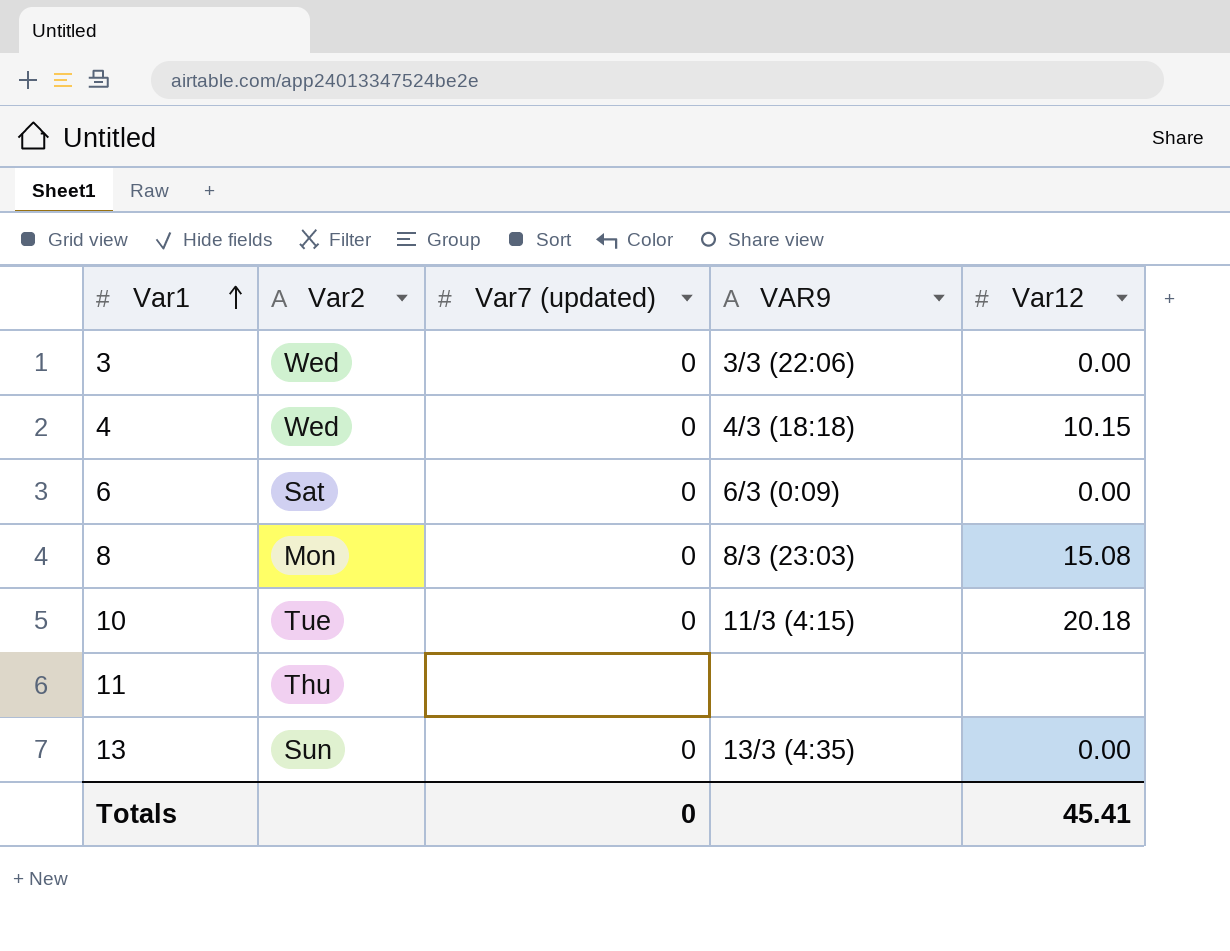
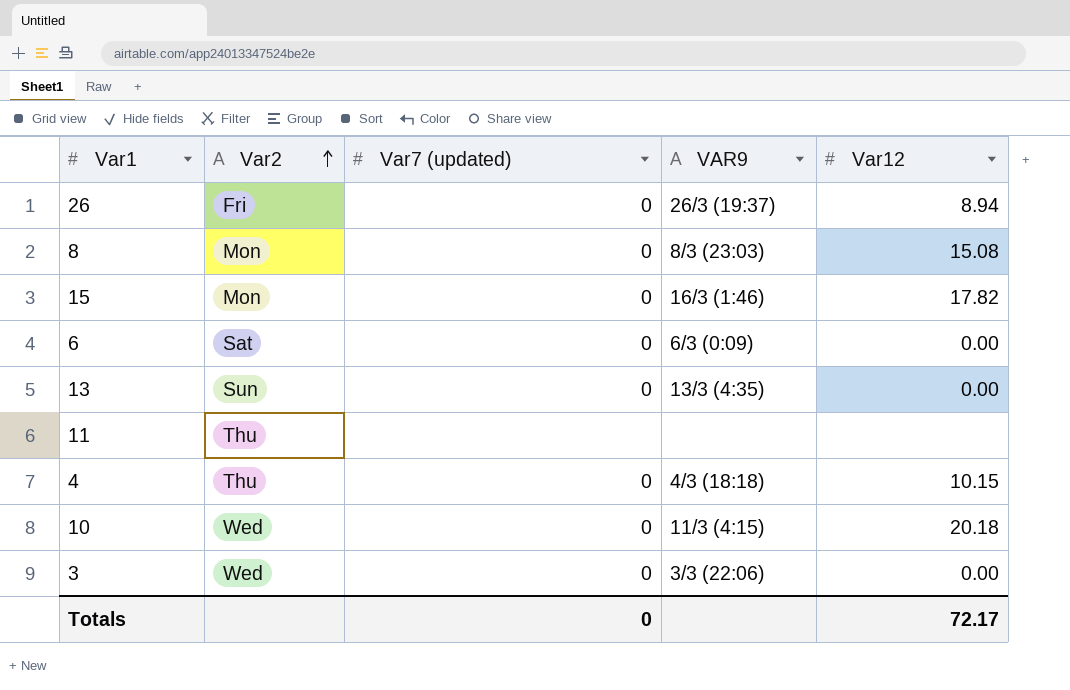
row order: Var1 ascending -> Var2 ascending
row 26: none -> Fri | 0 | 26/3 (19:37) | 8.94
row 15: none -> Mon | 0 | 16/3 (1:46) | 17.82
4 | Var2: Wed -> Thu
10 | Var2: Tue -> Wed
Totals | Var12: 45.41 -> 72.17

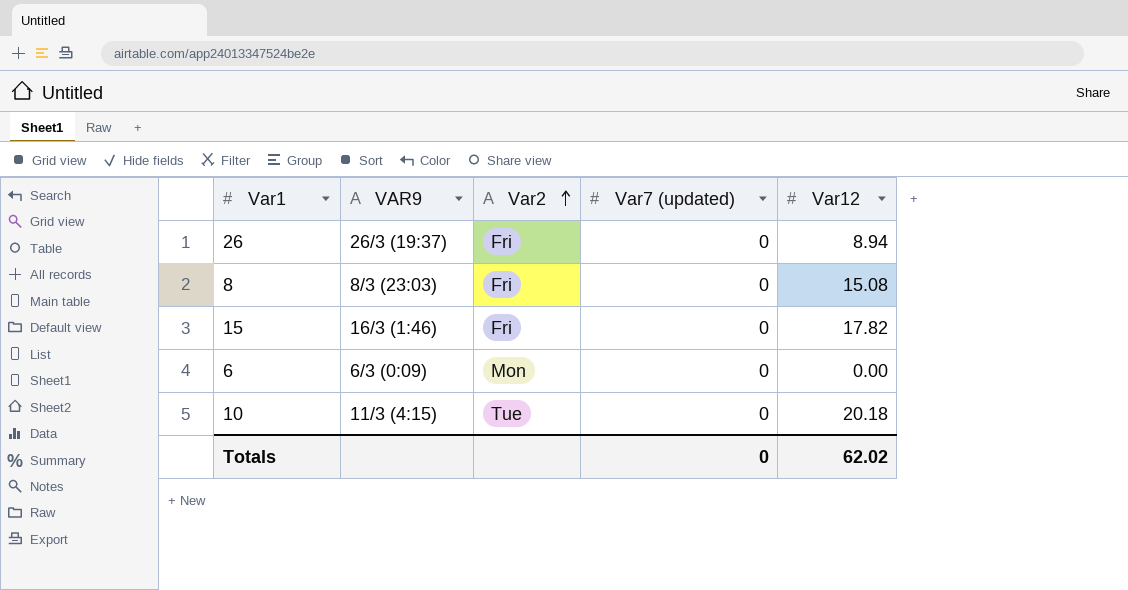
column VAR9 | position: 4 -> 2
row 13: Sun | 0 | 13/3 (4:35) | 0.00 -> none
row 11: Thu | none | none | none -> none
row 4: Thu | 0 | 4/3 (18:18) | 10.15 -> none
row 3: Wed | 0 | 3/3 (22:06) | 0.00 -> none
8 | Var2: Mon -> Fri
15 | Var2: Mon -> Fri
6 | Var2: Sat -> Mon
10 | Var2: Wed -> Tue
Totals | Var12: 72.17 -> 62.02

